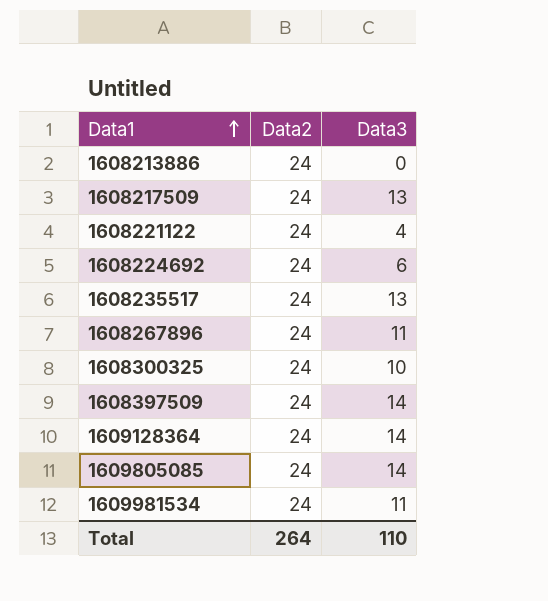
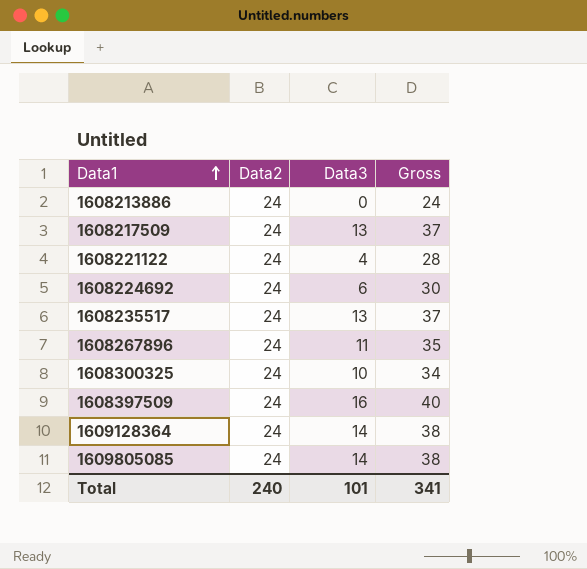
column Gross | formula: none -> [Data2] + [Data3]
row 1609981534: 24 | 11 -> none
1608397509 | Data3: 14 -> 16
Total | Data2: 264 -> 240
Total | Data3: 110 -> 101

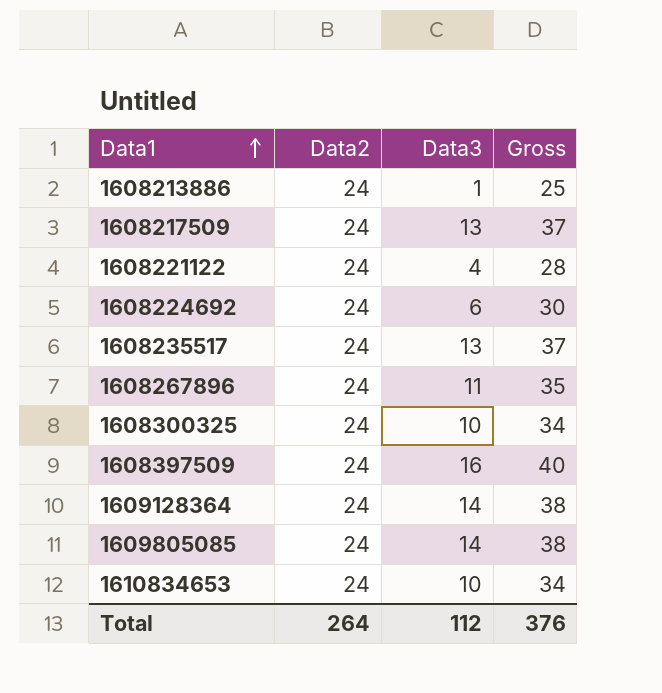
1608213886 | Data3: 0 -> 1
1608213886 | Gross: 24 -> 25
row 1610834653: none -> 24 | 10 | 34
Total | Data2: 240 -> 264
Total | Data3: 101 -> 112
Total | Gross: 341 -> 376

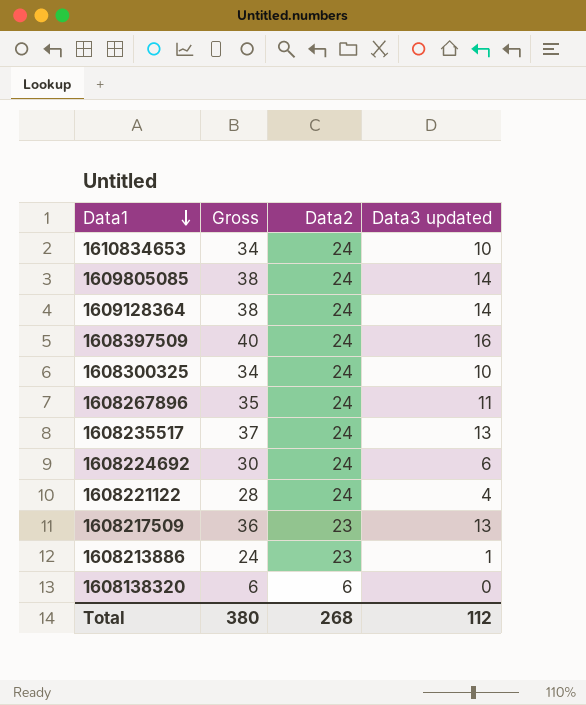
row order: Data1 ascending -> Data1 descending
column Gross | position: 4 -> 2
column name: Data3 -> Data3 updated
1608217509 | Gross: 37 -> 36
1608217509 | Data2: 24 -> 23
1608213886 | Gross: 25 -> 24
1608213886 | Data2: 24 -> 23
row 1608138320: none -> 6 | 6 | 0
Total | Gross: 376 -> 380
Total | Data2: 264 -> 268

